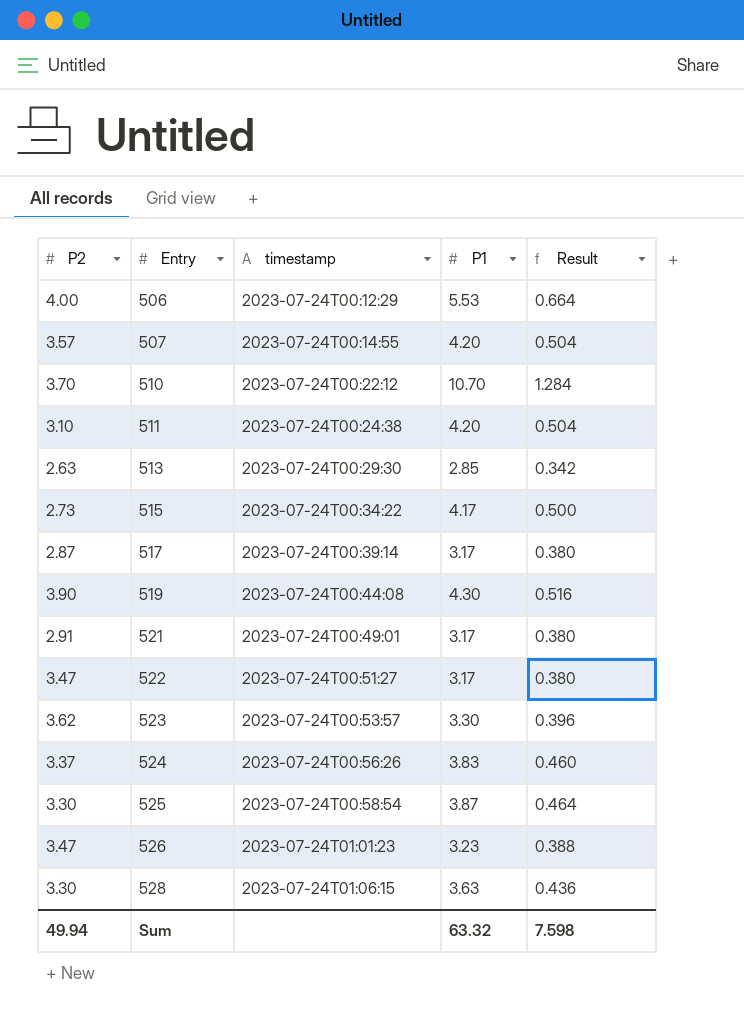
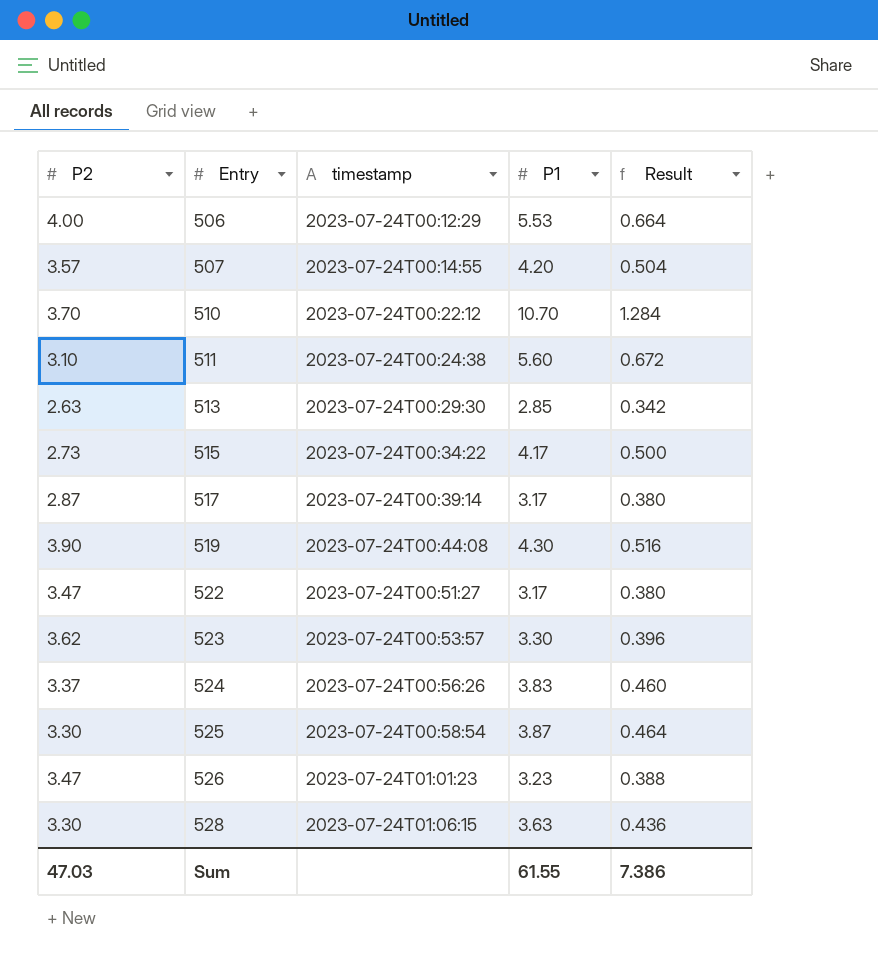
row 521: 2.91 | 2023-07-24T00:49:01 | 3.17 | 0.380 -> none
511 | P1: 4.20 -> 5.60
511 | Result: 0.504 -> 0.672
Sum | P2: 49.94 -> 47.03
Sum | P1: 63.32 -> 61.55
Sum | Result: 7.598 -> 7.386

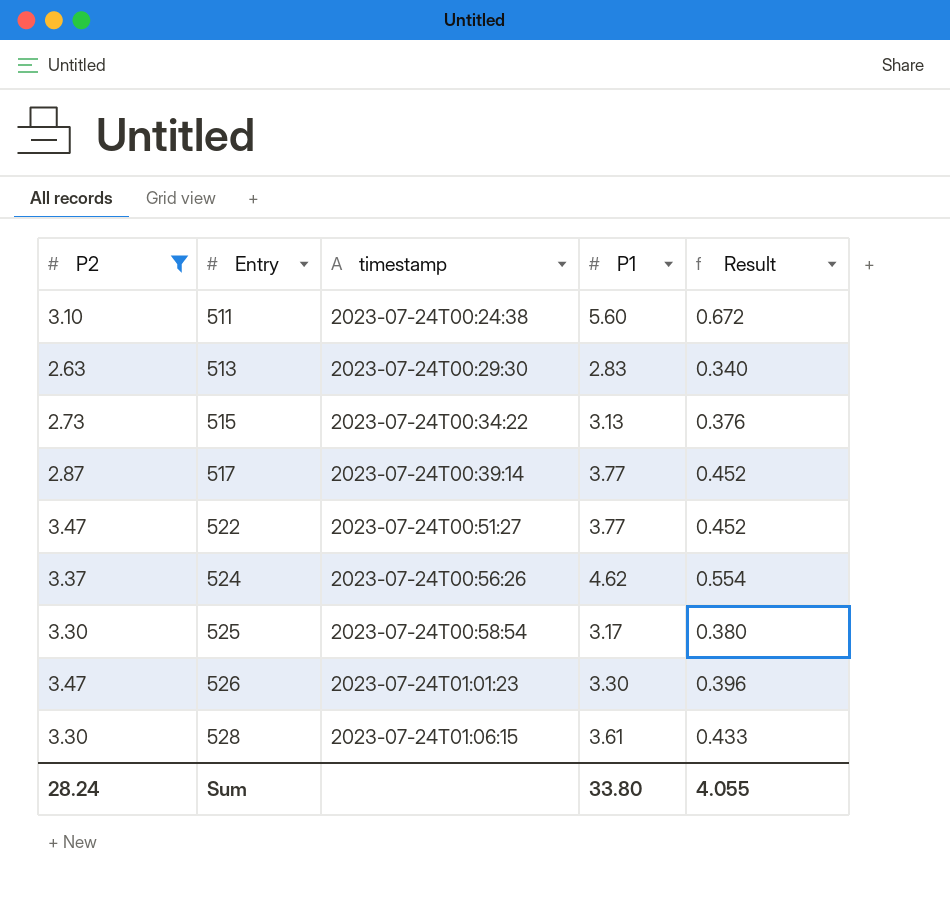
filter: none -> P2 <= 3.47
513 | P1: 2.85 -> 2.83
513 | Result: 0.342 -> 0.340
515 | P1: 4.17 -> 3.13
515 | Result: 0.500 -> 0.376
517 | P1: 3.17 -> 3.77
517 | Result: 0.380 -> 0.452
522 | P1: 3.17 -> 3.77
522 | Result: 0.380 -> 0.452
524 | P1: 3.83 -> 4.62
524 | Result: 0.460 -> 0.554
525 | P1: 3.87 -> 3.17
525 | Result: 0.464 -> 0.380
526 | P1: 3.23 -> 3.30
526 | Result: 0.388 -> 0.396
528 | P1: 3.63 -> 3.61
528 | Result: 0.436 -> 0.433
Sum | P2: 47.03 -> 28.24
Sum | P1: 61.55 -> 33.80
Sum | Result: 7.386 -> 4.055

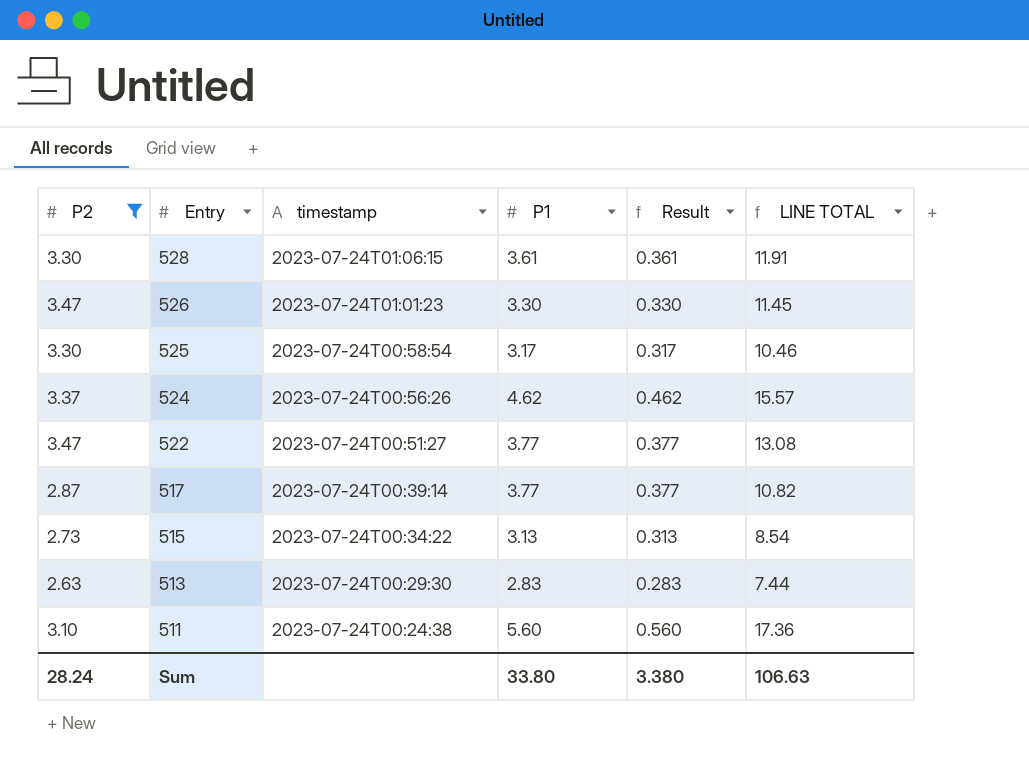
row order: Entry ascending -> Entry descending
column Result | formula: [P1] * 0.12 -> [P1] * 0.1
column LINE TOTAL | formula: none -> [P2] * [P1]
Sum | Result: 4.055 -> 3.380

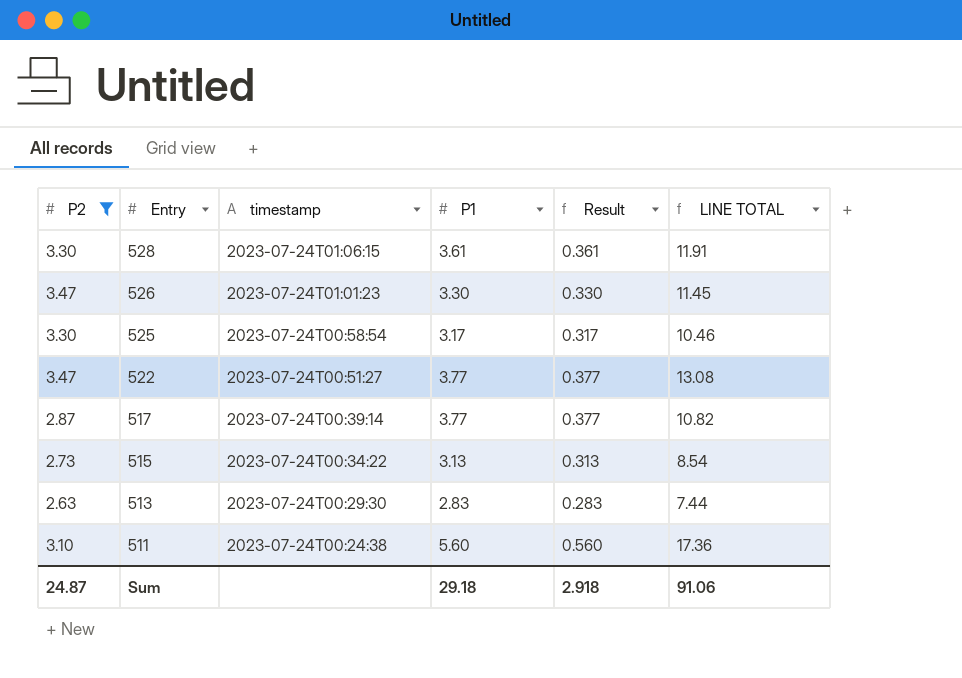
row 524: 3.37 | 2023-07-24T00:56:26 | 4.62 | 0.462 | 15.57 -> none
Sum | P2: 28.24 -> 24.87
Sum | P1: 33.80 -> 29.18
Sum | Result: 3.380 -> 2.918
Sum | LINE TOTAL: 106.63 -> 91.06

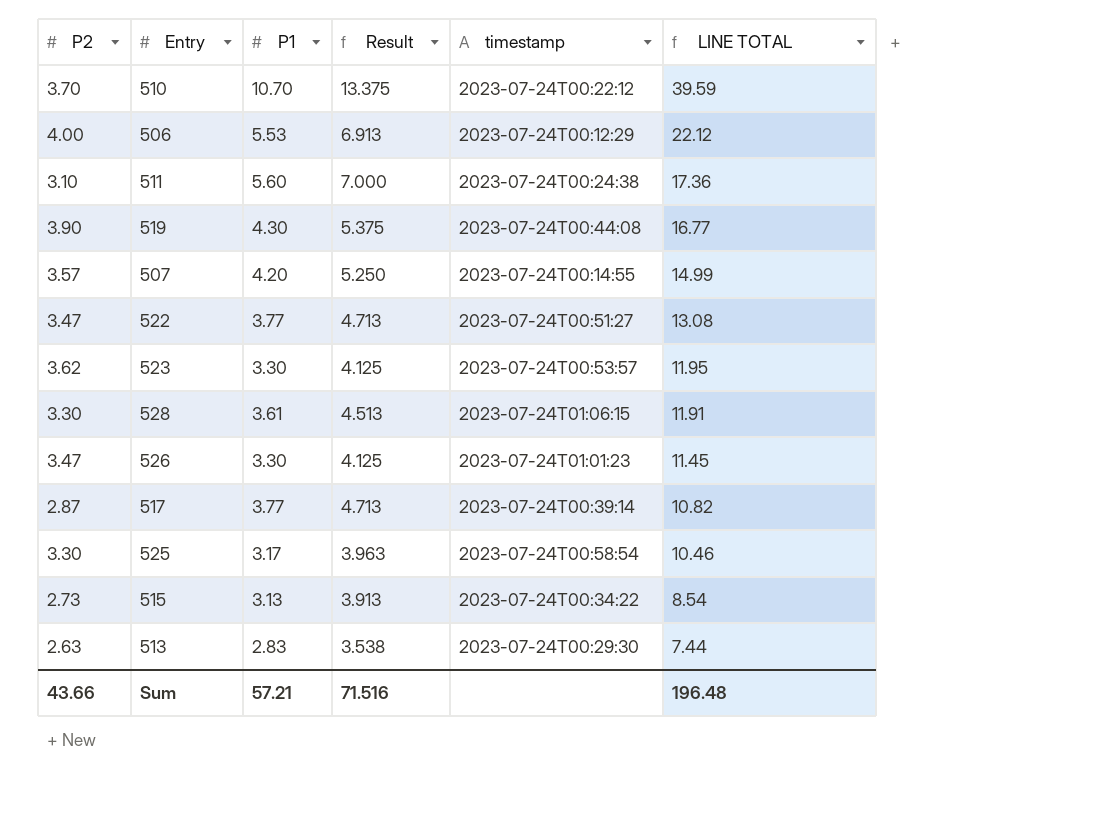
filter: P2 <= 3.47 -> none
row order: Entry descending -> LINE TOTAL descending
column Result | formula: [P1] * 0.1 -> [P1] * 1.25
column timestamp | position: 3 -> 5
Sum | P2: 24.87 -> 43.66
Sum | P1: 29.18 -> 57.21
Sum | Result: 2.918 -> 71.516
Sum | LINE TOTAL: 91.06 -> 196.48

